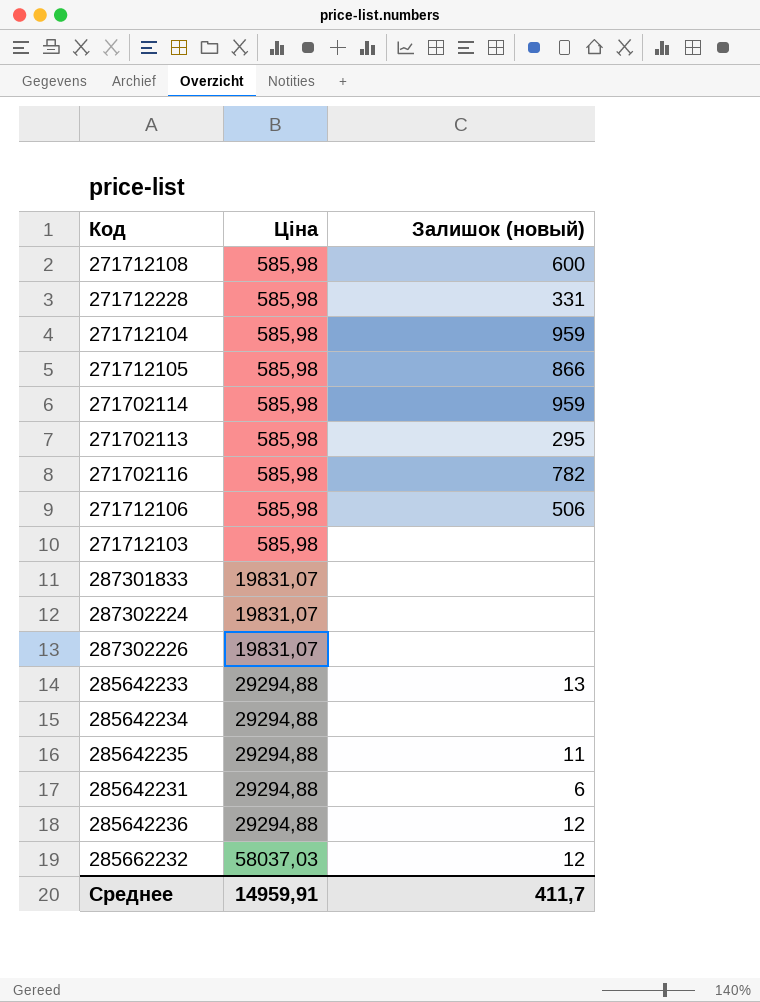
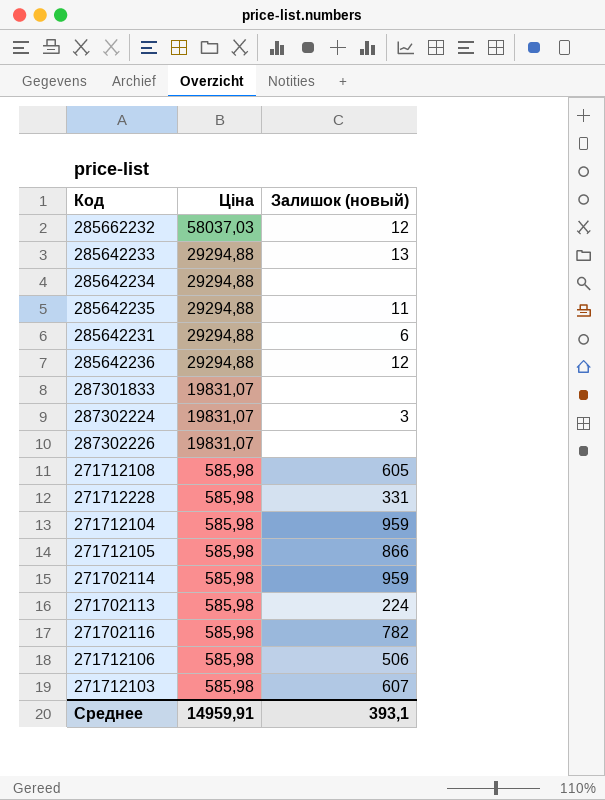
row order: Ціна ascending -> Ціна descending
287302224 | Залишок (новый): none -> 3
271712108 | Залишок (новый): 600 -> 605
271702113 | Залишок (новый): 295 -> 224
271712103 | Залишок (новый): none -> 607
Среднее | Залишок (новый): 411,7 -> 393,1

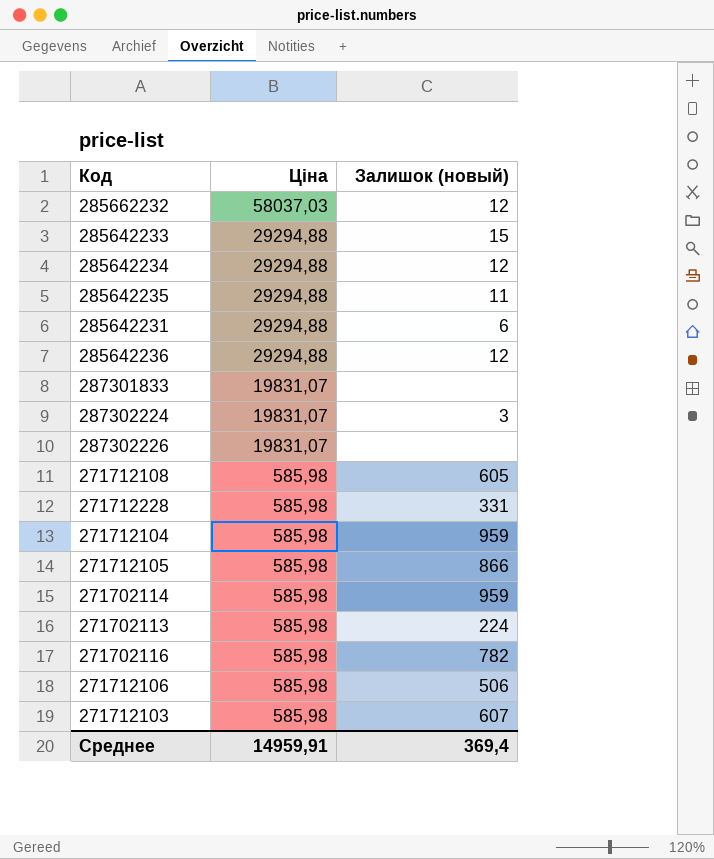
285642233 | Залишок (новый): 13 -> 15
285642234 | Залишок (новый): none -> 12
Среднее | Залишок (новый): 393,1 -> 369,4

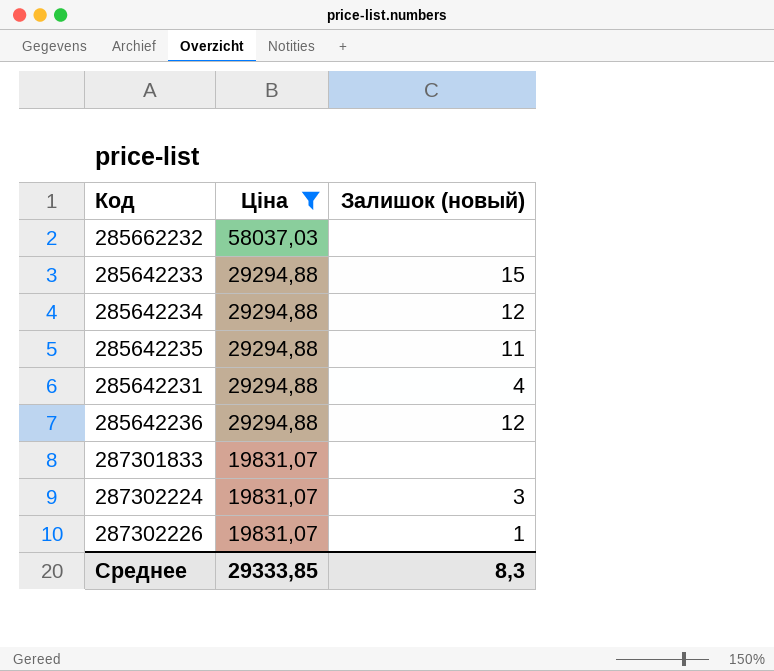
filter: none -> Ціна != 585,98
285662232 | Залишок (новый): 12 -> none
285642231 | Залишок (новый): 6 -> 4
287302226 | Залишок (новый): none -> 1
Среднее | Ціна: 14959,91 -> 29333,85
Среднее | Залишок (новый): 369,4 -> 8,3

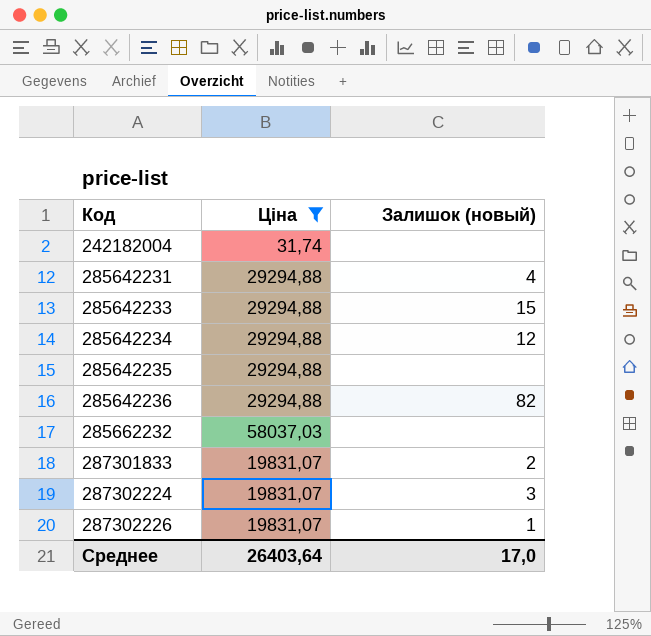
row order: Ціна descending -> Код ascending
row 242182004: none -> 31,74 | none
285642235 | Залишок (новый): 11 -> none
285642236 | Залишок (новый): 12 -> 82
287301833 | Залишок (новый): none -> 2
Среднее | Ціна: 29333,85 -> 26403,64
Среднее | Залишок (новый): 8,3 -> 17,0

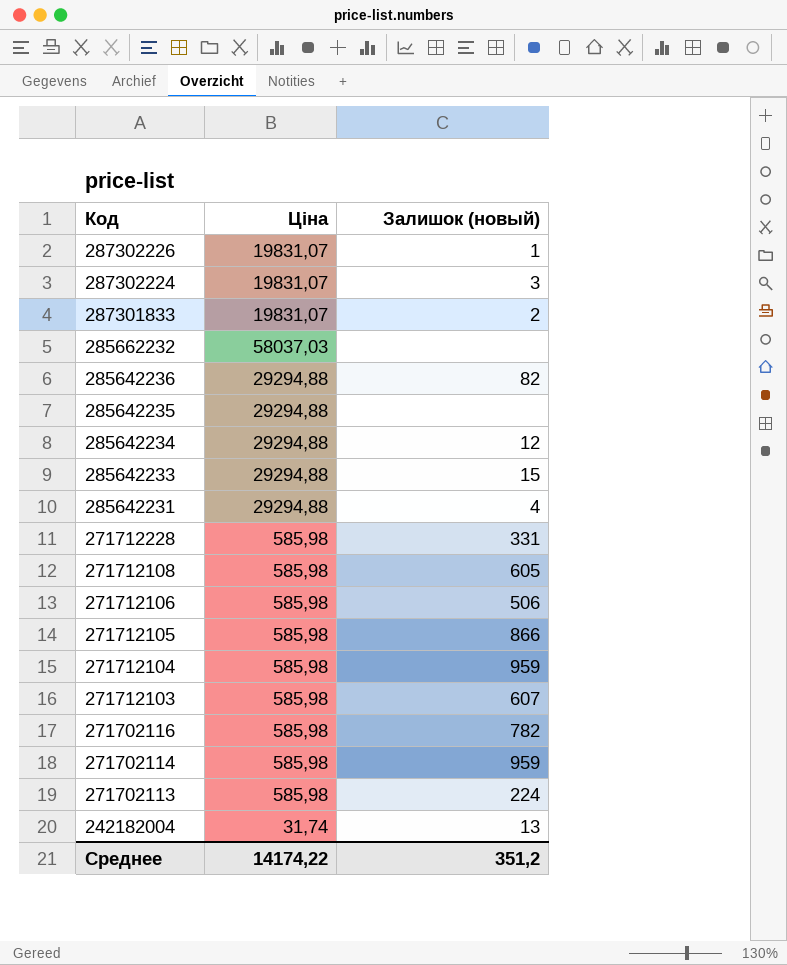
filter: Ціна != 585,98 -> none
row order: Код ascending -> Код descending
242182004 | Залишок (новый): none -> 13
Среднее | Ціна: 26403,64 -> 14174,22
Среднее | Залишок (новый): 17,0 -> 351,2

